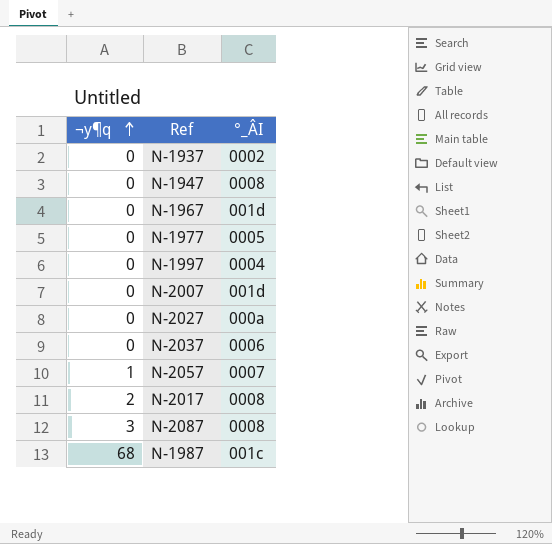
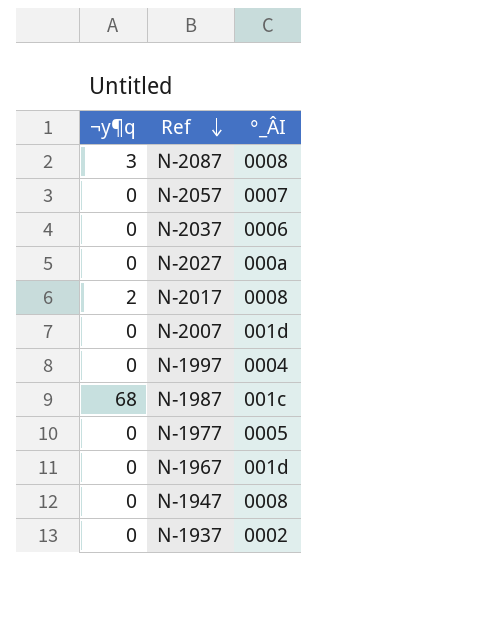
row order: ¬y¶q ascending -> Ref descending
N-2057 | ¬y¶q: 1 -> 0

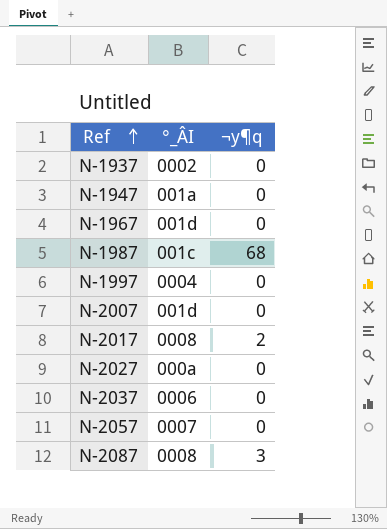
row order: Ref descending -> Ref ascending
column ¬y¶q | position: 1 -> 3
row N-1977: 0 | 0005 -> none
N-1947 | °_ÂI: 0008 -> 001a

